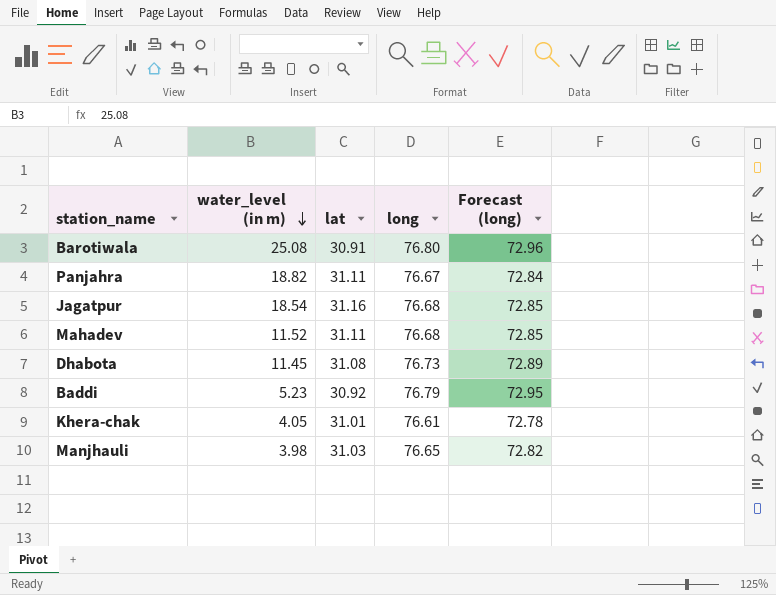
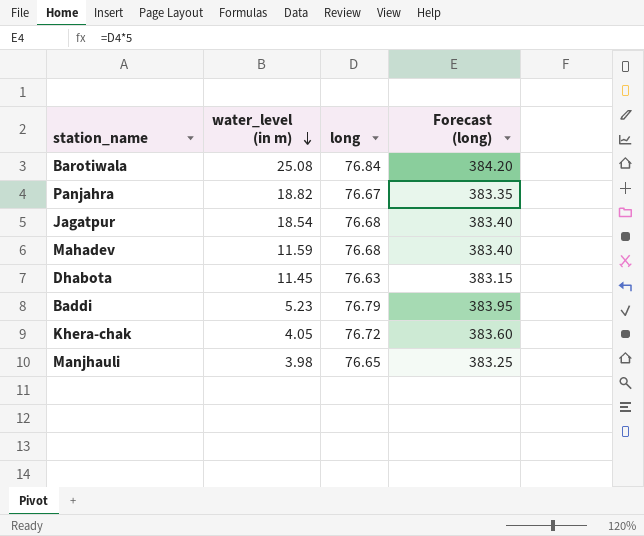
column lat | position: 3 -> none
column Forecast (long) | formula: [long] * 0.95 -> [long] * 5
Barotiwala | long: 76.80 -> 76.84
Mahadev | water_level (in m): 11.52 -> 11.59
Dhabota | long: 76.73 -> 76.63
Khera-chak | long: 76.61 -> 76.72

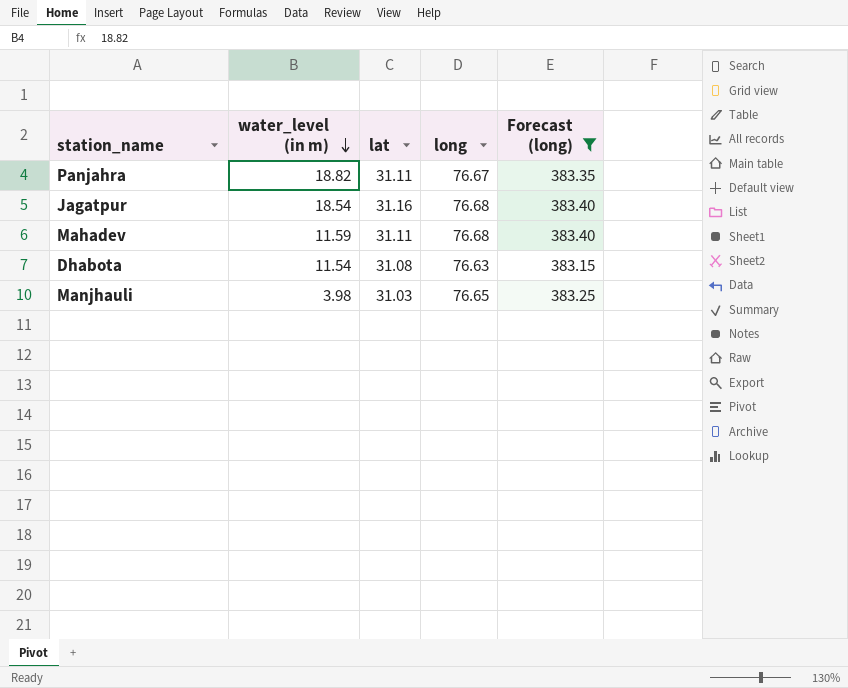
filter: none -> Forecast (long) <= 383.40
column lat | position: none -> 3
Dhabota | water_level (in m): 11.45 -> 11.54

